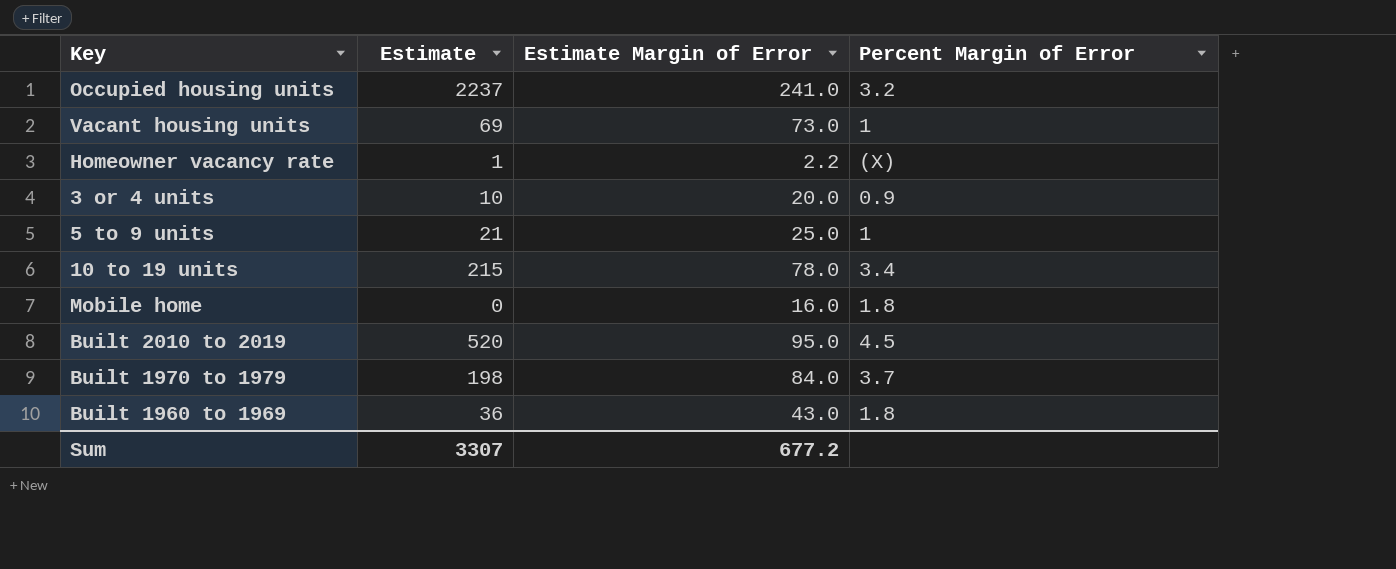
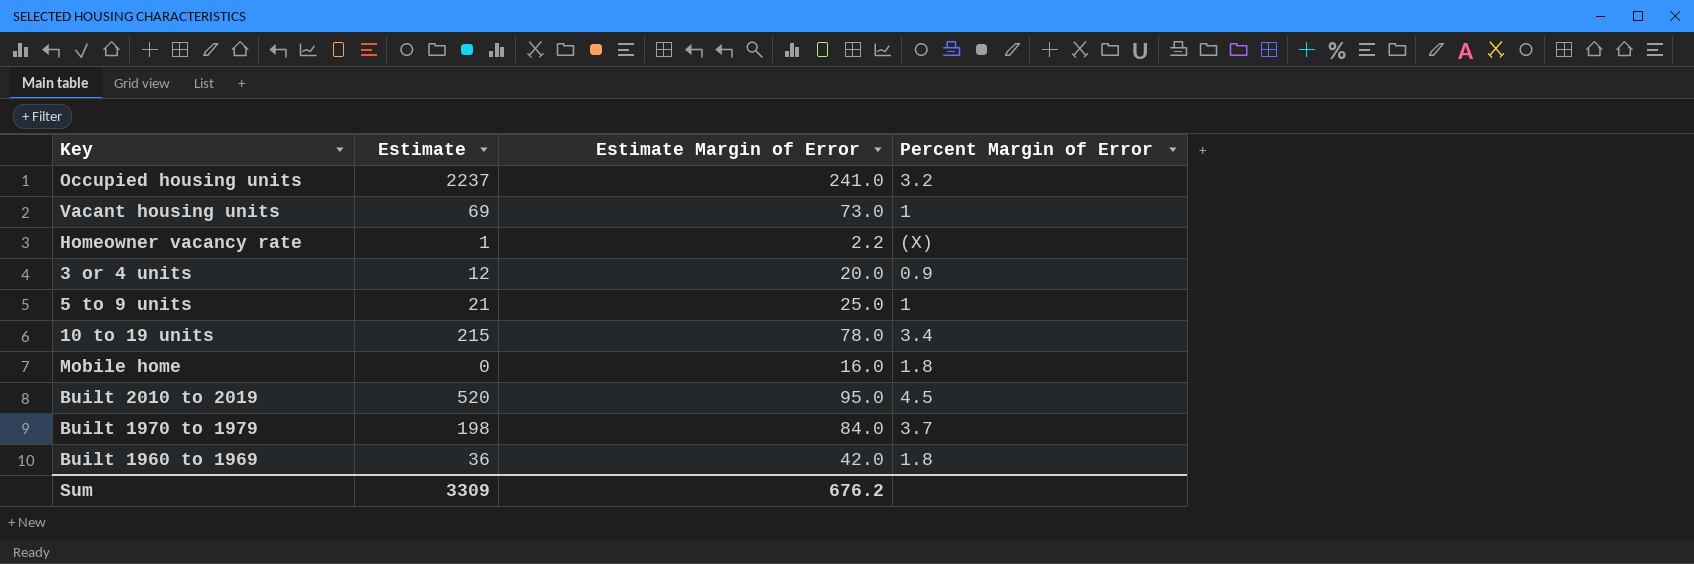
3 or 4 units | Estimate: 10 -> 12
Built 1960 to 1969 | Estimate Margin of Error: 43.0 -> 42.0
Sum | Estimate: 3307 -> 3309
Sum | Estimate Margin of Error: 677.2 -> 676.2

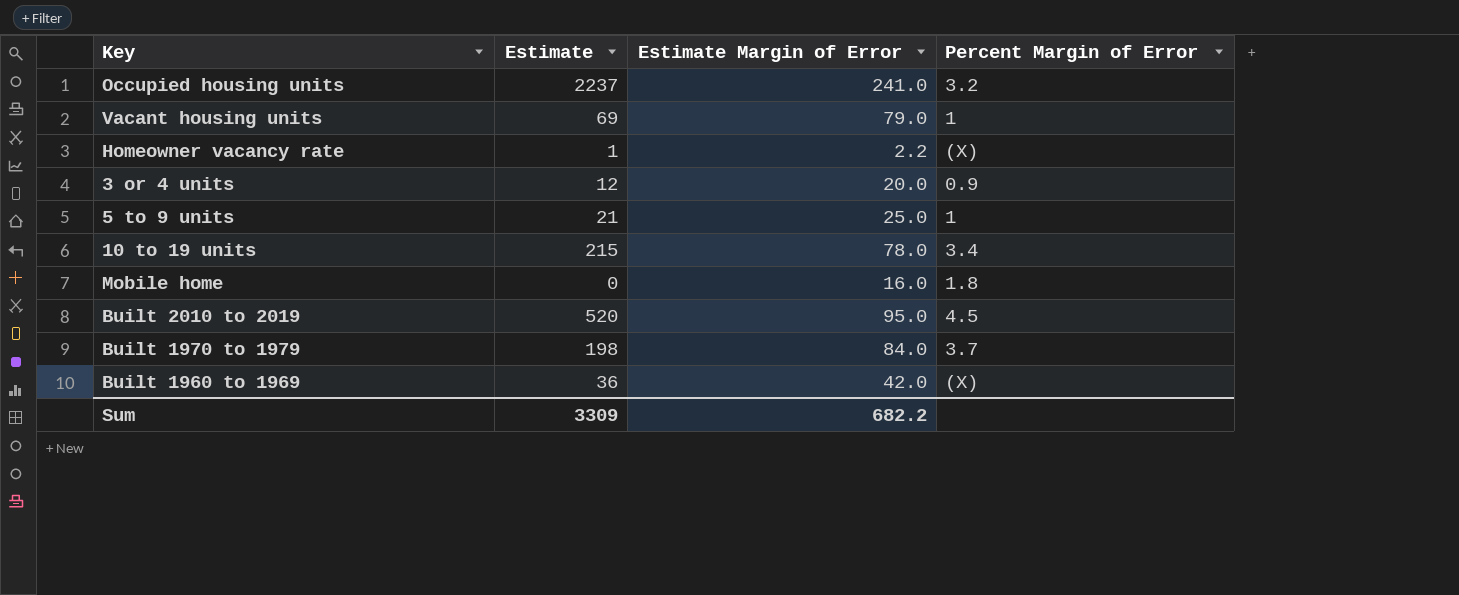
Vacant housing units | Estimate Margin of Error: 73.0 -> 79.0
Built 1960 to 1969 | Percent Margin of Error: 1.8 -> (X)
Sum | Estimate Margin of Error: 676.2 -> 682.2

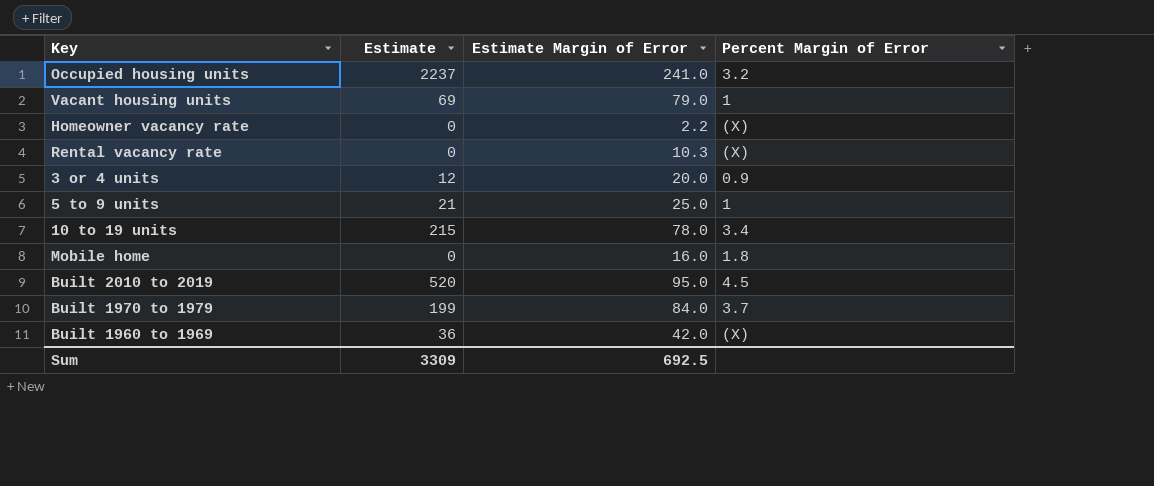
Homeowner vacancy rate | Estimate: 1 -> 0
row Rental vacancy rate: none -> 0 | 10.3 | (X)
Built 1970 to 1979 | Estimate: 198 -> 199
Sum | Estimate Margin of Error: 682.2 -> 692.5

